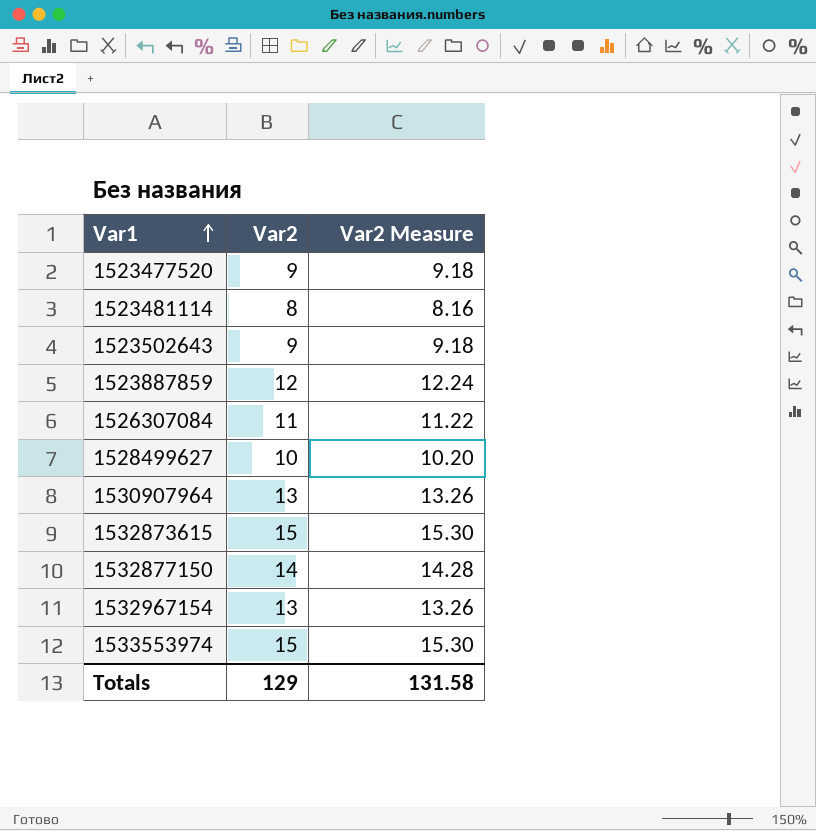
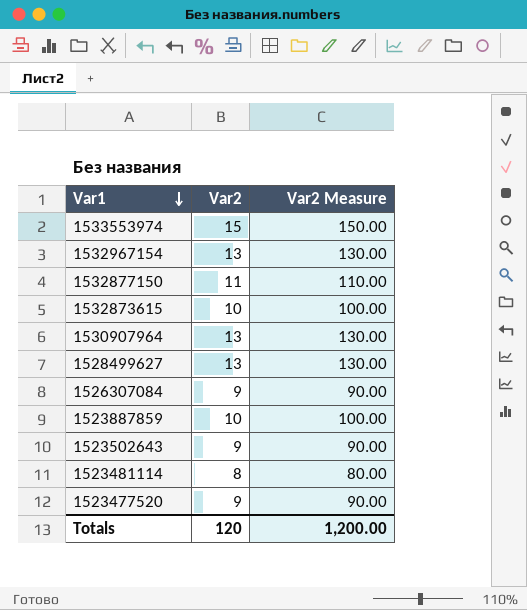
row order: Var1 ascending -> Var1 descending
column Var2 Measure | formula: [Var2] * 1.02 -> [Var2] * 10
1532877150 | Var2: 14 -> 11
1532873615 | Var2: 15 -> 10
1528499627 | Var2: 10 -> 13
1526307084 | Var2: 11 -> 9
1523887859 | Var2: 12 -> 10
Totals | Var2: 129 -> 120
Totals | Var2 Measure: 131.58 -> 1,200.00

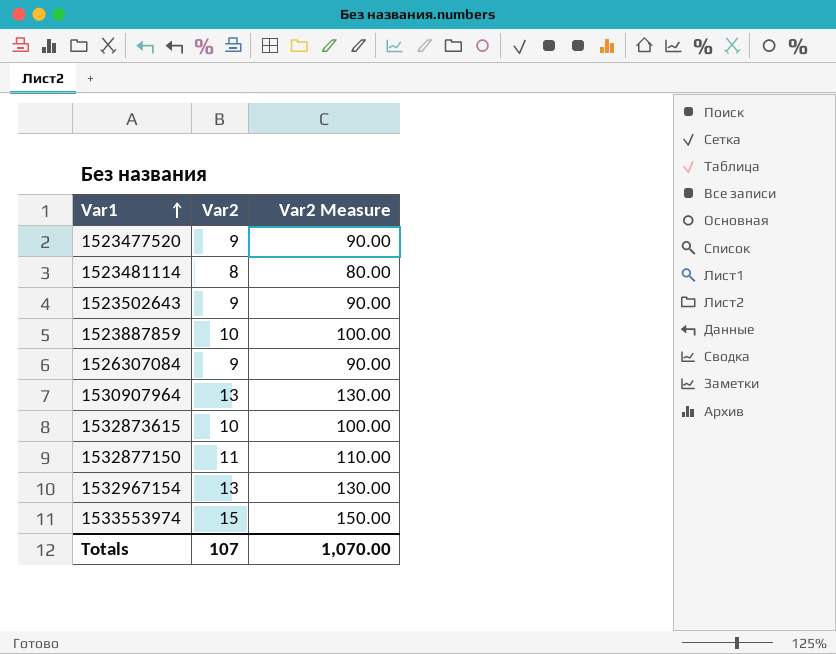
row order: Var1 descending -> Var1 ascending
row 1528499627: 13 | 130.00 -> none
Totals | Var2: 120 -> 107
Totals | Var2 Measure: 1,200.00 -> 1,070.00

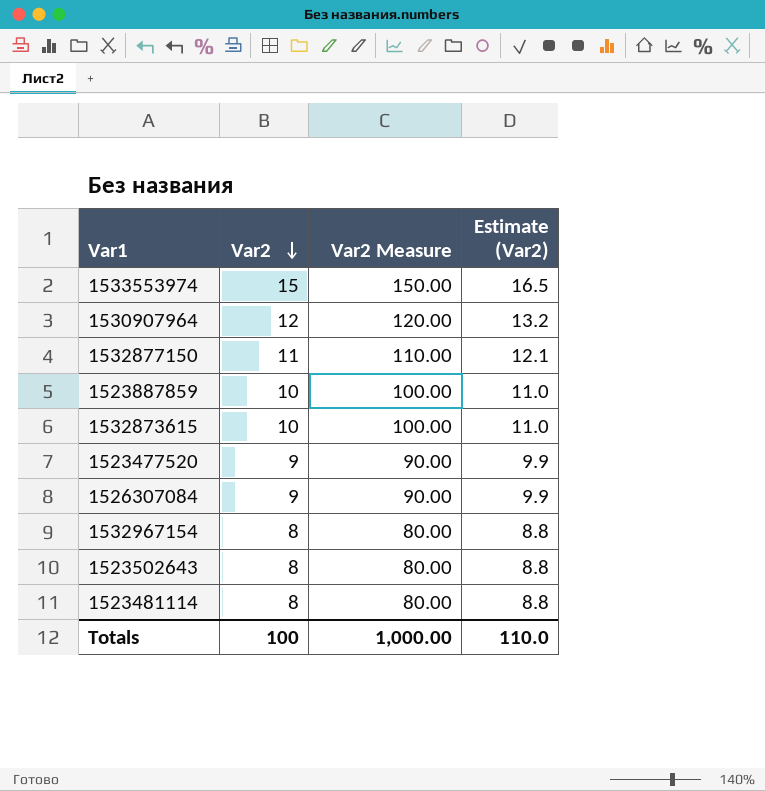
row order: Var1 ascending -> Var2 descending
column Estimate (Var2) | formula: none -> [Var2] * 1.1
1530907964 | Var2: 13 -> 12
1530907964 | Var2 Measure: 130.00 -> 120.00
1532967154 | Var2: 13 -> 8
1532967154 | Var2 Measure: 130.00 -> 80.00
1523502643 | Var2: 9 -> 8
1523502643 | Var2 Measure: 90.00 -> 80.00
Totals | Var2: 107 -> 100
Totals | Var2 Measure: 1,070.00 -> 1,000.00

